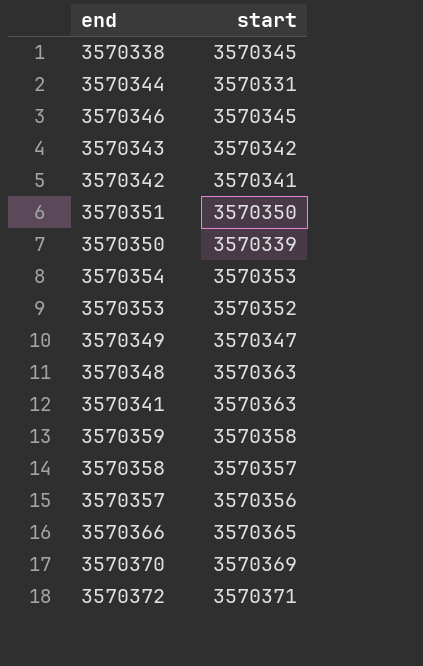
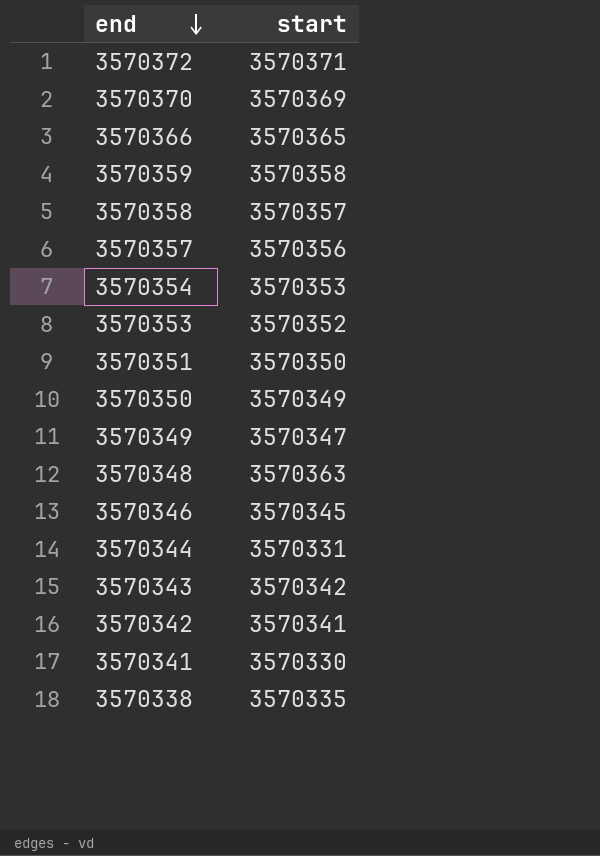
row order: none -> end descending
3570350 | start: 3570339 -> 3570349
3570341 | start: 3570363 -> 3570330
3570338 | start: 3570345 -> 3570335

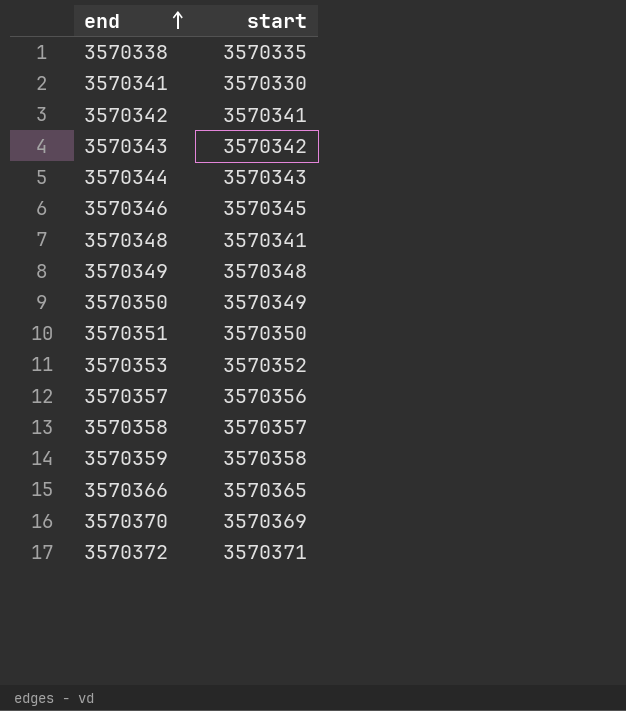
row order: end descending -> end ascending
row 3570354: 3570353 -> none
3570344 | start: 3570331 -> 3570343
3570348 | start: 3570363 -> 3570341
3570349 | start: 3570347 -> 3570348

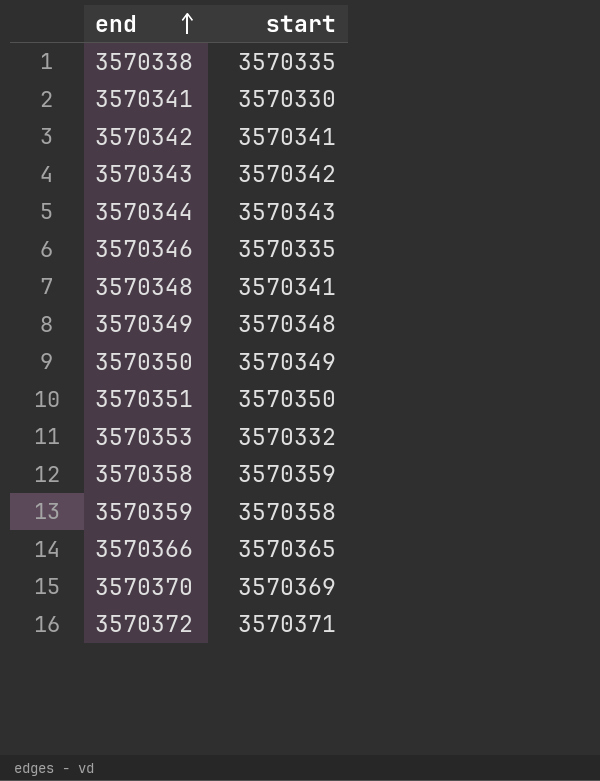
row 3570357: 3570356 -> none
3570346 | start: 3570345 -> 3570335
3570353 | start: 3570352 -> 3570332
3570358 | start: 3570357 -> 3570359

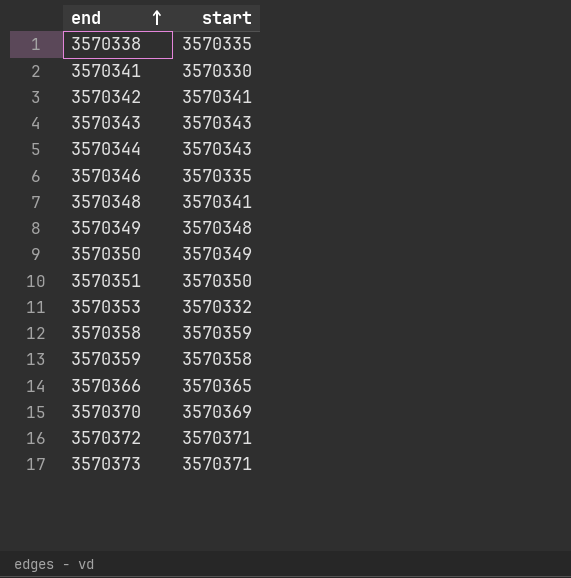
3570343 | start: 3570342 -> 3570343
row 3570373: none -> 3570371

